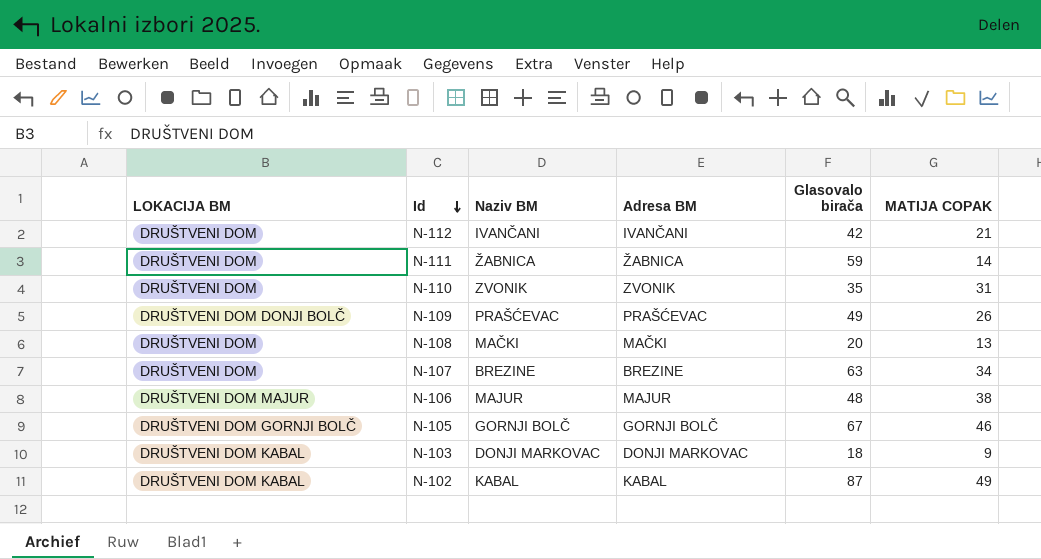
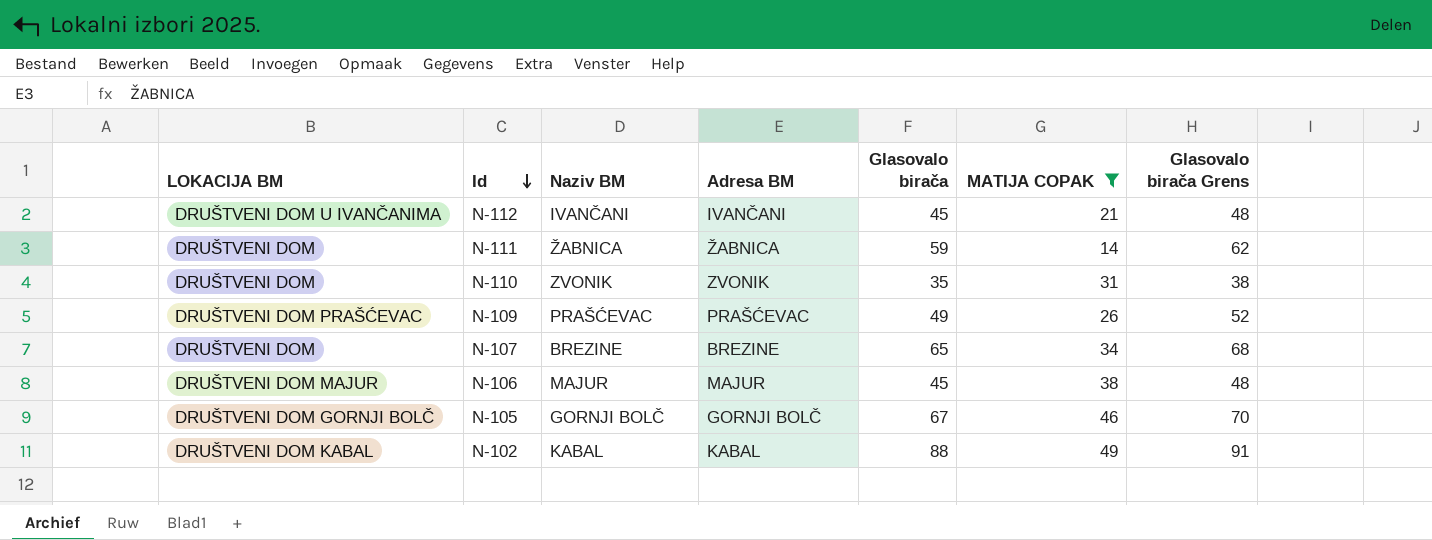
filter: none -> MATIJA COPAK >= 14
column Glasovalo birača Grens | formula: none -> [Glasovalo birača] + 3
N-112 | LOKACIJA BM: DRUŠTVENI DOM -> DRUŠTVENI DOM U IVANČANIMA
N-112 | Glasovalo birača: 42 -> 45
N-109 | LOKACIJA BM: DRUŠTVENI DOM DONJI BOLČ -> DRUŠTVENI DOM PRAŠĆEVAC
N-107 | Glasovalo birača: 63 -> 65
N-106 | Glasovalo birača: 48 -> 45
N-102 | Glasovalo birača: 87 -> 88

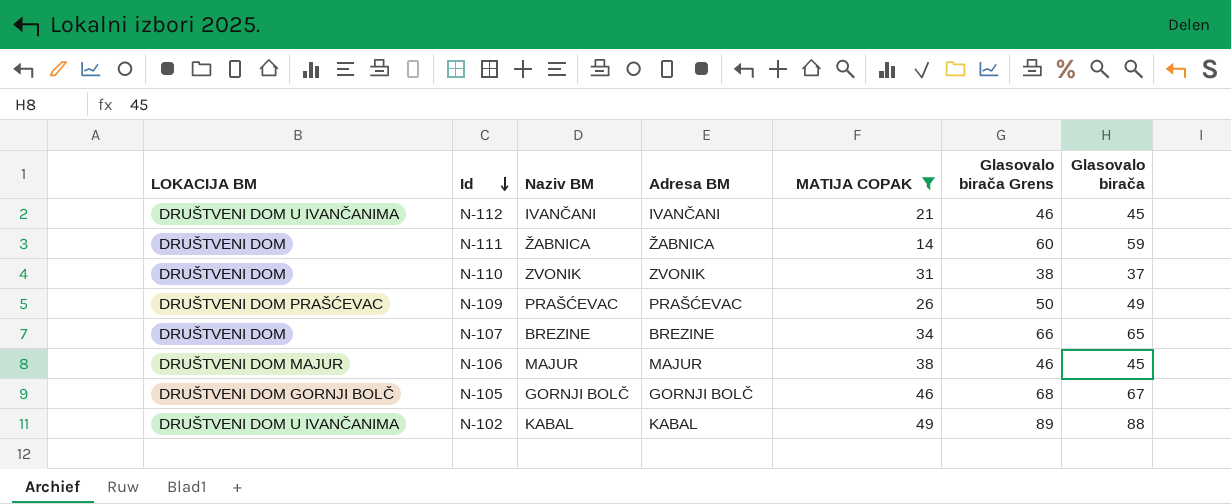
column Glasovalo birača Grens | formula: [Glasovalo birača] + 3 -> [Glasovalo birača] + 1
column Glasovalo birača | position: 5 -> 7
N-110 | Glasovalo birača: 35 -> 37
N-102 | LOKACIJA BM: DRUŠTVENI DOM KABAL -> DRUŠTVENI DOM U IVANČANIMA

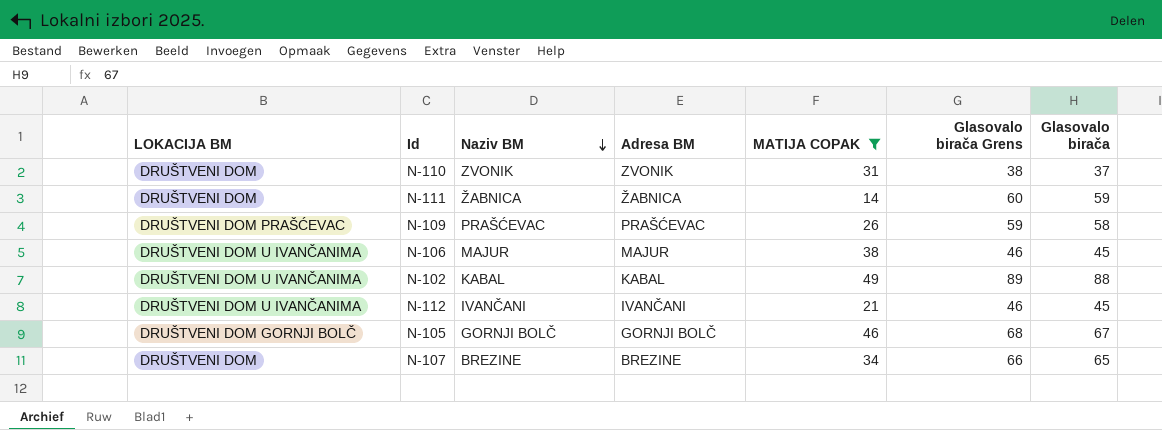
row order: Id descending -> Naziv BM descending
N-109 | Glasovalo birača Grens: 50 -> 59
N-109 | Glasovalo birača: 49 -> 58
N-106 | LOKACIJA BM: DRUŠTVENI DOM MAJUR -> DRUŠTVENI DOM U IVANČANIMA

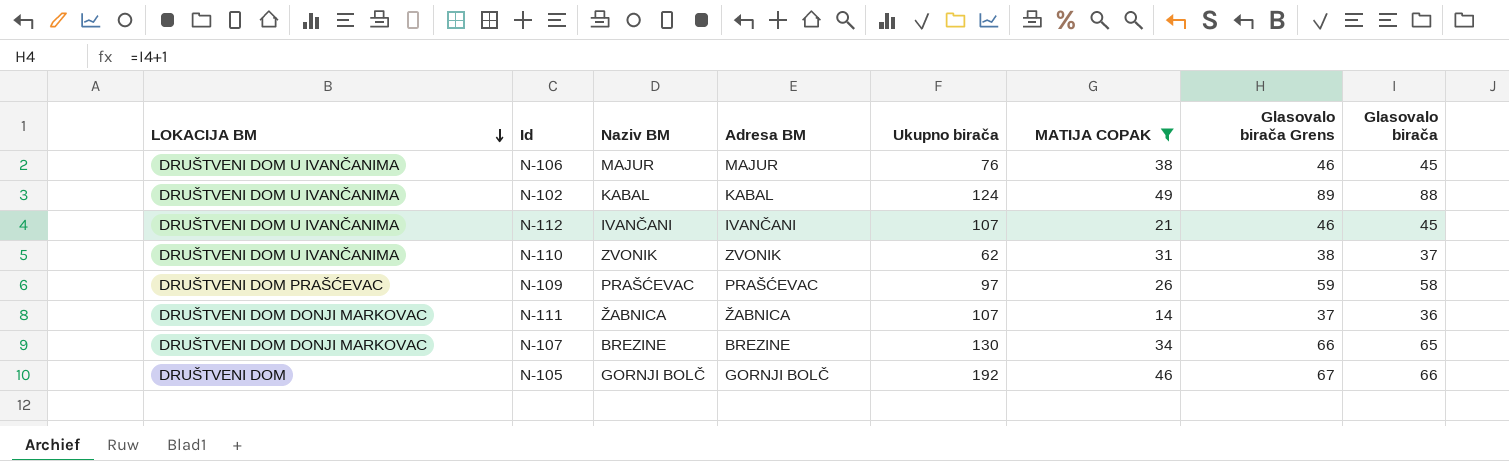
row order: Naziv BM descending -> LOKACIJA BM descending
column Ukupno birača | position: none -> 5
N-110 | LOKACIJA BM: DRUŠTVENI DOM -> DRUŠTVENI DOM U IVANČANIMA
N-111 | LOKACIJA BM: DRUŠTVENI DOM -> DRUŠTVENI DOM DONJI MARKOVAC
N-111 | Glasovalo birača Grens: 60 -> 37
N-111 | Glasovalo birača: 59 -> 36
N-107 | LOKACIJA BM: DRUŠTVENI DOM -> DRUŠTVENI DOM DONJI MARKOVAC
N-105 | LOKACIJA BM: DRUŠTVENI DOM GORNJI BOLČ -> DRUŠTVENI DOM
N-105 | Glasovalo birača Grens: 68 -> 67
N-105 | Glasovalo birača: 67 -> 66

